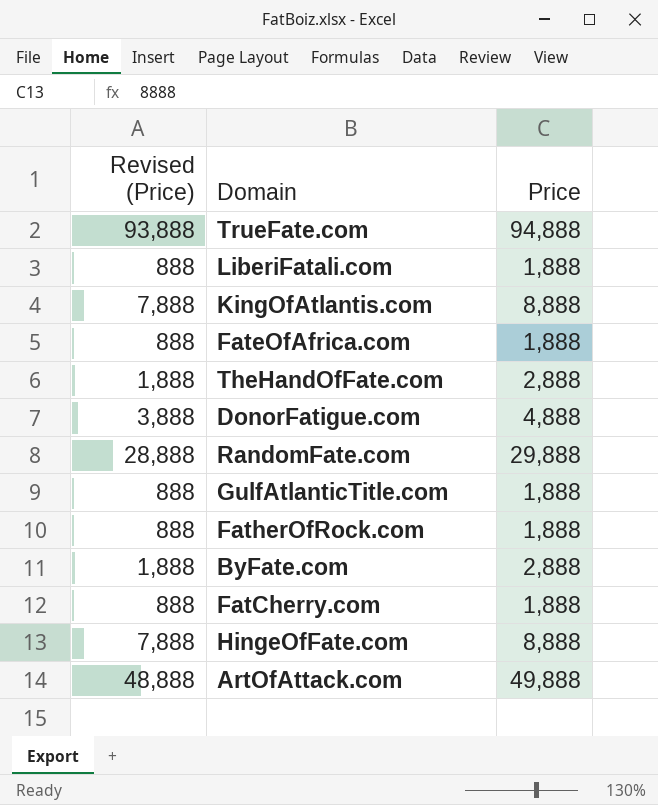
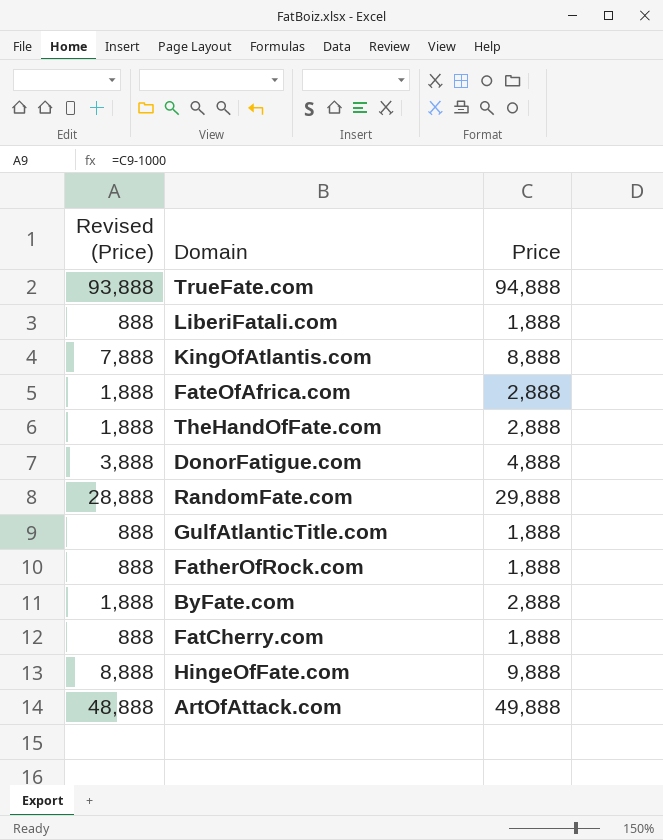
FateOfAfrica.com | Revised (Price): 888 -> 1,888
FateOfAfrica.com | Price: 1,888 -> 2,888
HingeOfFate.com | Revised (Price): 7,888 -> 8,888
HingeOfFate.com | Price: 8,888 -> 9,888

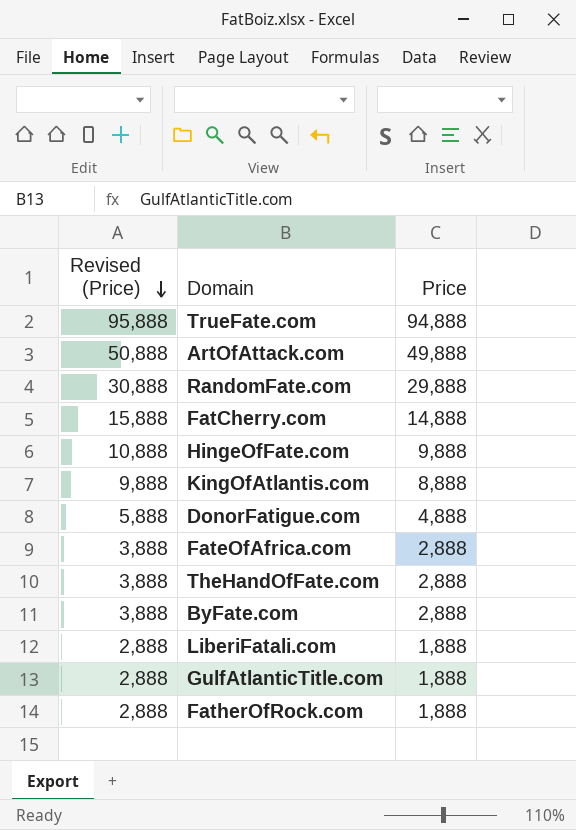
row order: none -> Revised (Price) descending
column Revised (Price) | formula: [Price] - 1000 -> [Price] + 1000
FatCherry.com | Price: 1,888 -> 14,888

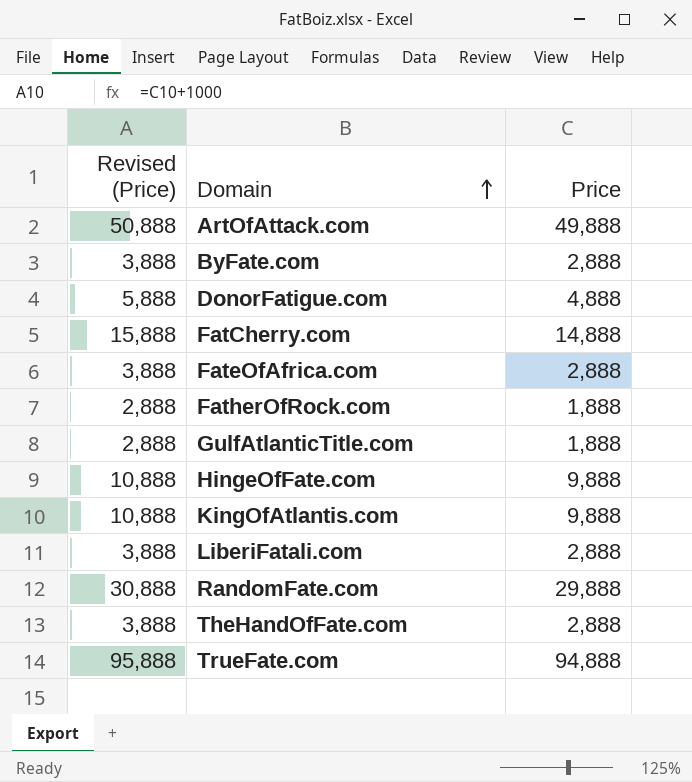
row order: Revised (Price) descending -> Domain ascending
KingOfAtlantis.com | Revised (Price): 9,888 -> 10,888
KingOfAtlantis.com | Price: 8,888 -> 9,888
LiberiFatali.com | Revised (Price): 2,888 -> 3,888
LiberiFatali.com | Price: 1,888 -> 2,888

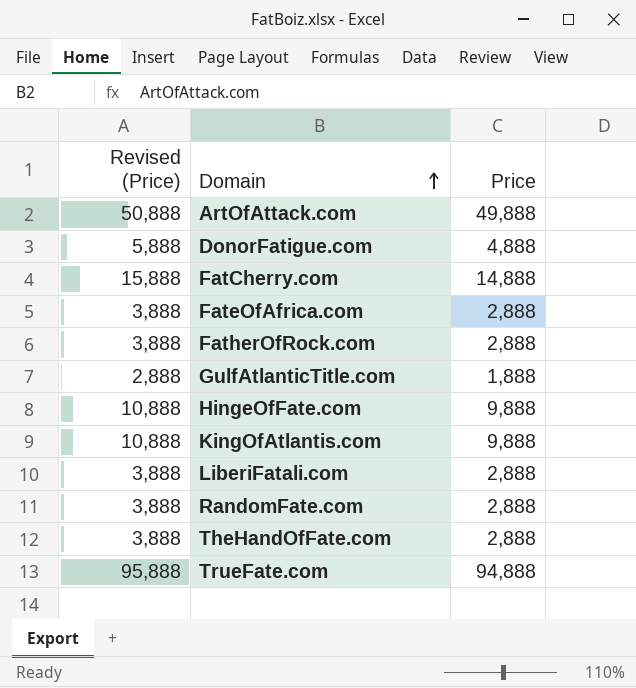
row ByFate.com: 3,888 | 2,888 -> none
FatherOfRock.com | Revised (Price): 2,888 -> 3,888
FatherOfRock.com | Price: 1,888 -> 2,888
RandomFate.com | Revised (Price): 30,888 -> 3,888
RandomFate.com | Price: 29,888 -> 2,888

